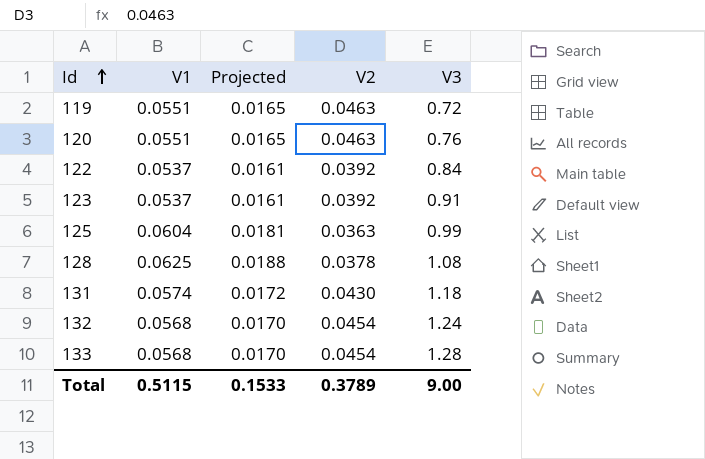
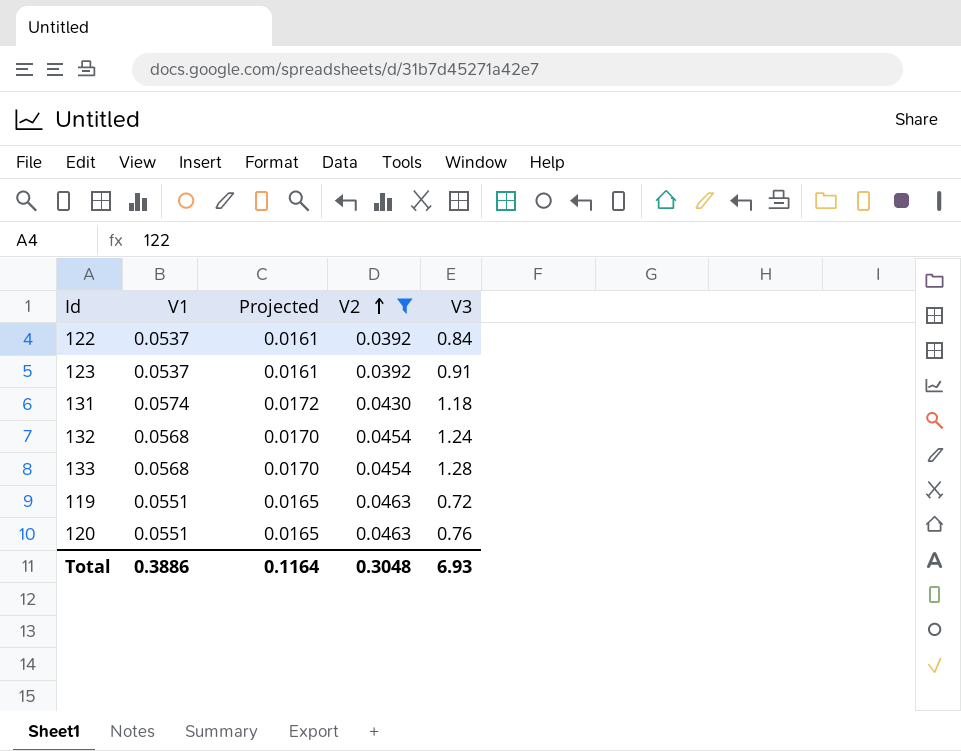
filter: none -> V2 >= 0.0392
row order: Id ascending -> V2 ascending
Total | V1: 0.5115 -> 0.3886
Total | Projected: 0.1533 -> 0.1164
Total | V2: 0.3789 -> 0.3048
Total | V3: 9.00 -> 6.93

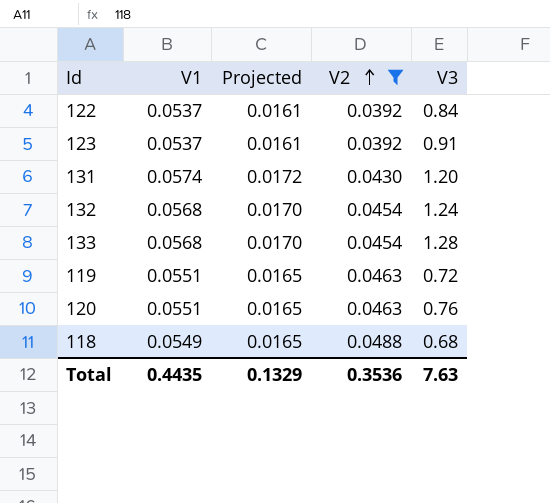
131 | V3: 1.18 -> 1.20
row 118: none -> 0.0549 | 0.0165 | 0.0488 | 0.68
Total | V1: 0.3886 -> 0.4435
Total | Projected: 0.1164 -> 0.1329
Total | V2: 0.3048 -> 0.3536
Total | V3: 6.93 -> 7.63

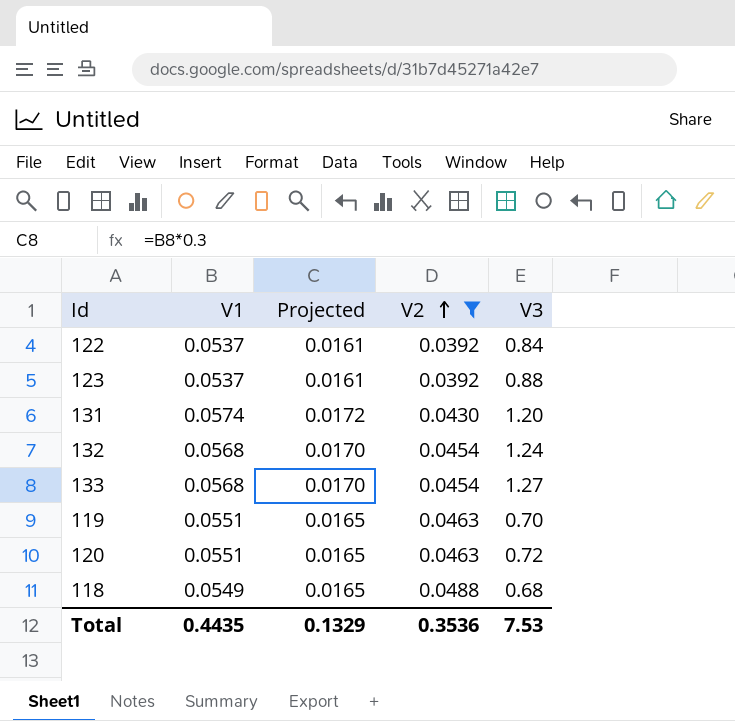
123 | V3: 0.91 -> 0.88
133 | V3: 1.28 -> 1.27
119 | V3: 0.72 -> 0.70
120 | V3: 0.76 -> 0.72
Total | V3: 7.63 -> 7.53

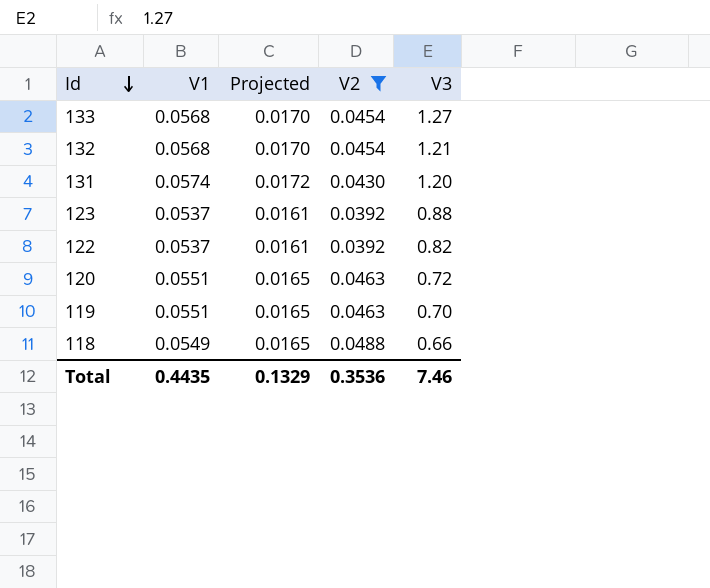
row order: V2 ascending -> Id descending
132 | V3: 1.24 -> 1.21
122 | V3: 0.84 -> 0.82
118 | V3: 0.68 -> 0.66
Total | V3: 7.53 -> 7.46

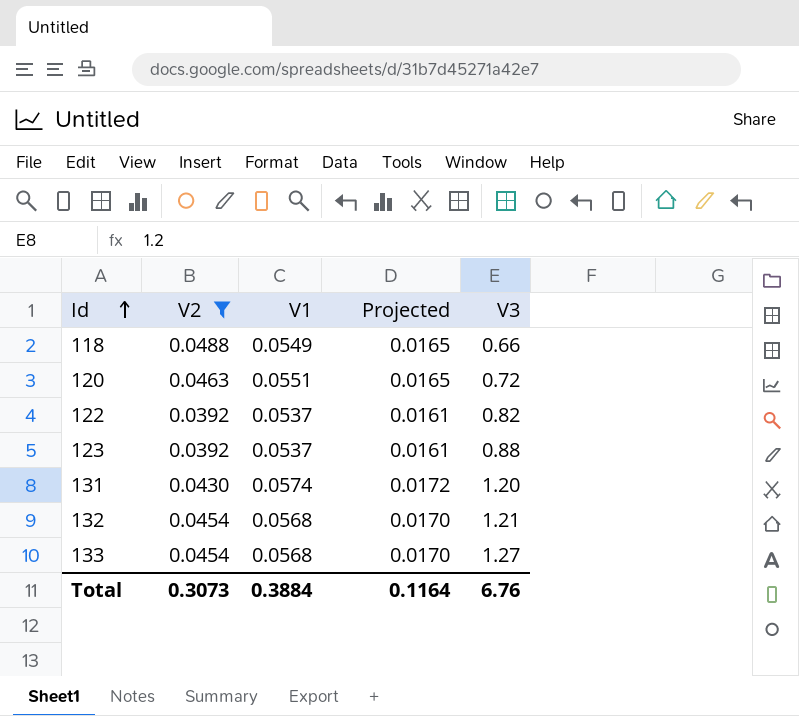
row order: Id descending -> Id ascending
column V2 | position: 4 -> 2
row 119: 0.0551 | 0.0165 | 0.0463 | 0.70 -> none
Total | V2: 0.3536 -> 0.3073
Total | V1: 0.4435 -> 0.3884
Total | Projected: 0.1329 -> 0.1164
Total | V3: 7.46 -> 6.76

